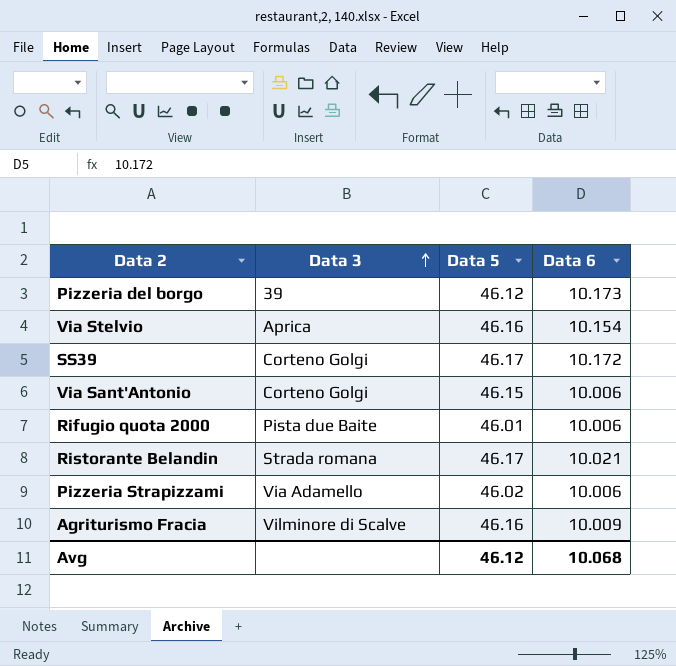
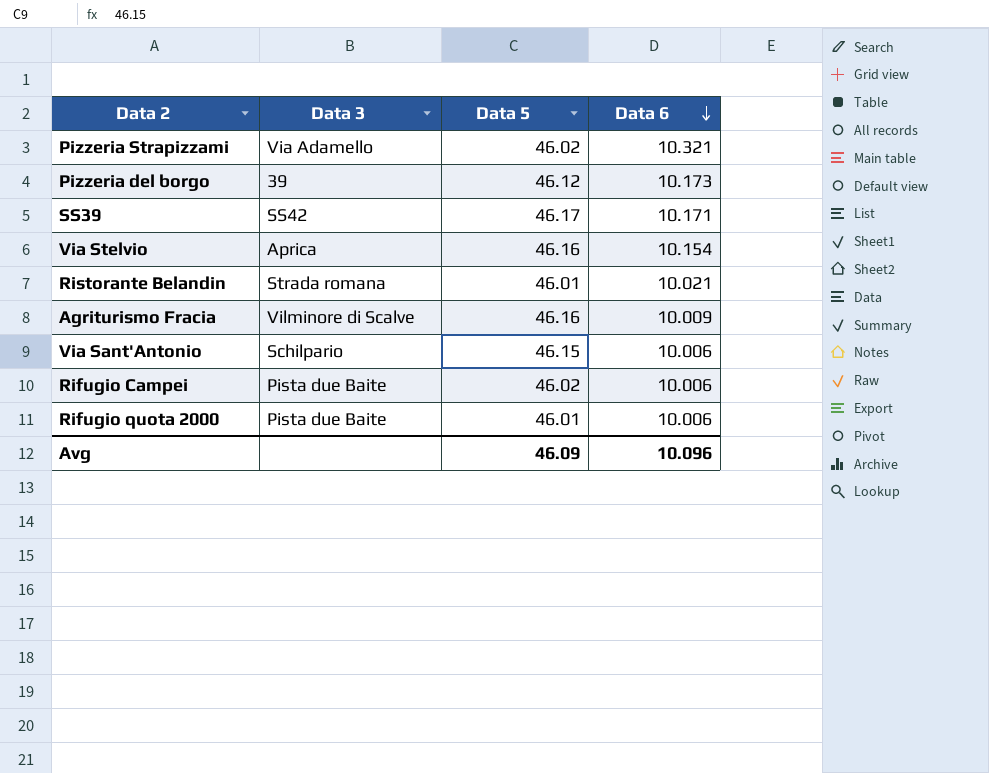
row order: Data 3 ascending -> Data 6 descending
Pizzeria Strapizzami | Data 6: 10.006 -> 10.321
SS39 | Data 3: Corteno Golgi -> SS42
SS39 | Data 6: 10.172 -> 10.171
Ristorante Belandin | Data 5: 46.17 -> 46.01
Via Sant'Antonio | Data 3: Corteno Golgi -> Schilpario
row Rifugio Campei: none -> Pista due Baite | 46.02 | 10.006
Avg | Data 5: 46.12 -> 46.09
Avg | Data 6: 10.068 -> 10.096

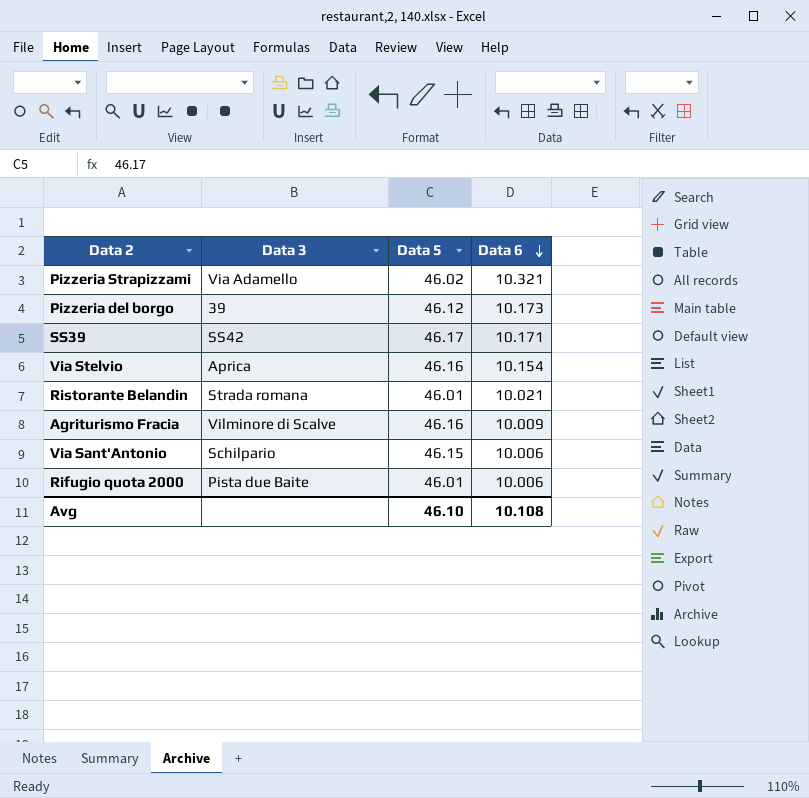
row Rifugio Campei: Pista due Baite | 46.02 | 10.006 -> none
Avg | Data 5: 46.09 -> 46.10
Avg | Data 6: 10.096 -> 10.108

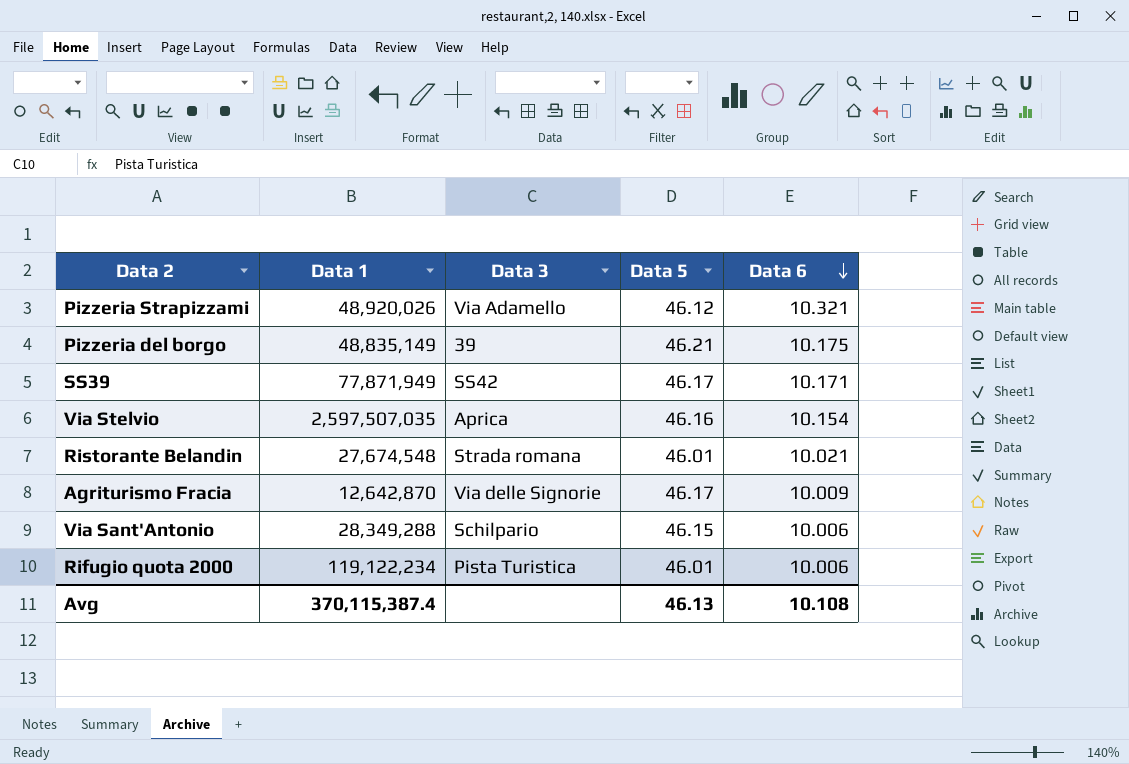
column Data 1 | position: none -> 2
Pizzeria Strapizzami | Data 5: 46.02 -> 46.12
Pizzeria del borgo | Data 5: 46.12 -> 46.21
Pizzeria del borgo | Data 6: 10.173 -> 10.175
Agriturismo Fracia | Data 3: Vilminore di Scalve -> Via delle Signorie
Agriturismo Fracia | Data 5: 46.16 -> 46.17
Rifugio quota 2000 | Data 3: Pista due Baite -> Pista Turistica
Avg | Data 5: 46.10 -> 46.13

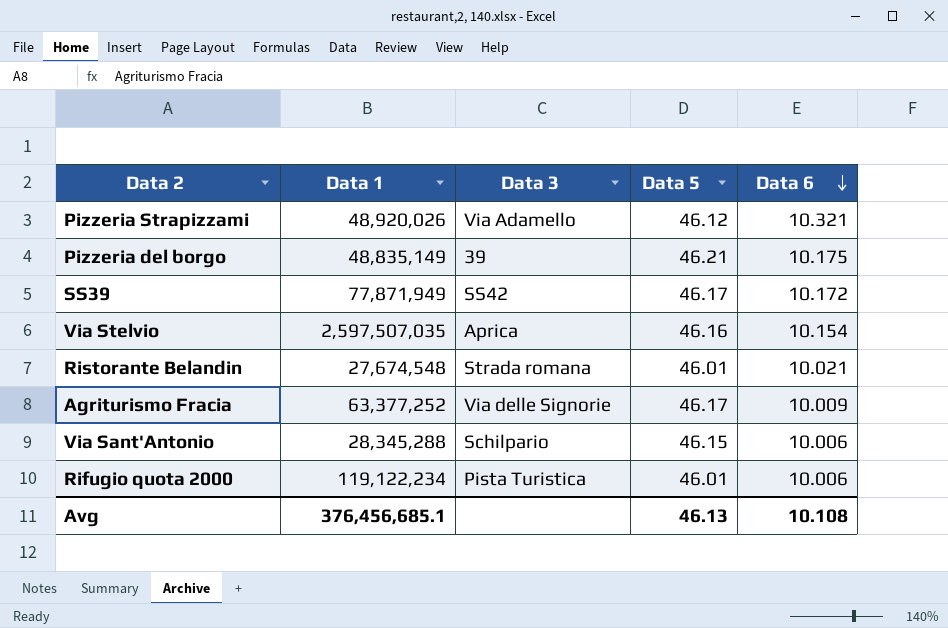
SS39 | Data 6: 10.171 -> 10.172
Agriturismo Fracia | Data 1: 12,642,870 -> 63,377,252
Via Sant'Antonio | Data 1: 28,349,288 -> 28,345,288
Avg | Data 1: 370,115,387.4 -> 376,456,685.1

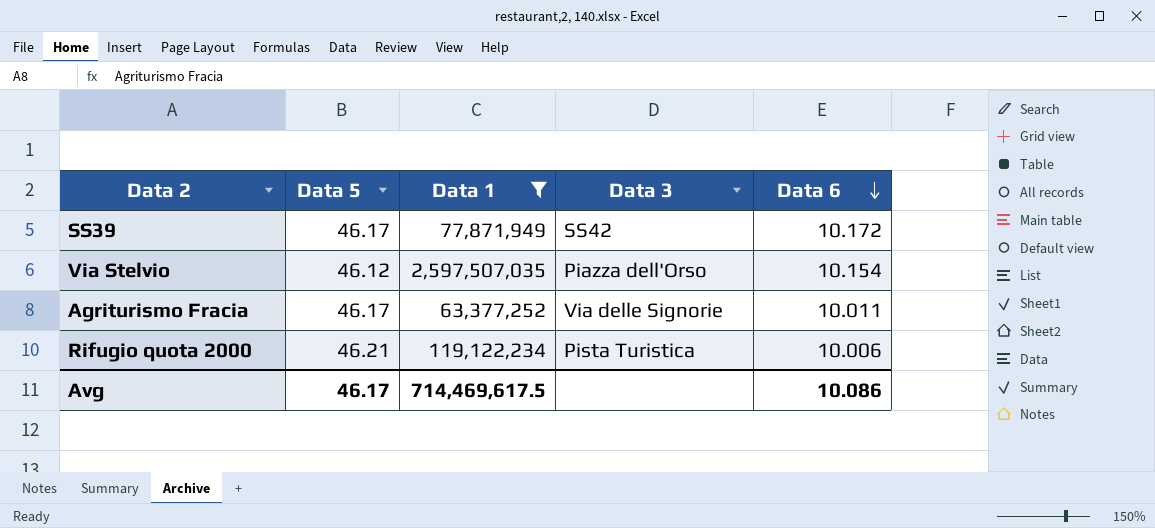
filter: none -> Data 1 >= 63,377,252
column Data 5 | position: 4 -> 2
Via Stelvio | Data 5: 46.16 -> 46.12
Via Stelvio | Data 3: Aprica -> Piazza dell'Orso
Agriturismo Fracia | Data 6: 10.009 -> 10.011
Rifugio quota 2000 | Data 5: 46.01 -> 46.21
Avg | Data 5: 46.13 -> 46.17
Avg | Data 1: 376,456,685.1 -> 714,469,617.5
Avg | Data 6: 10.108 -> 10.086

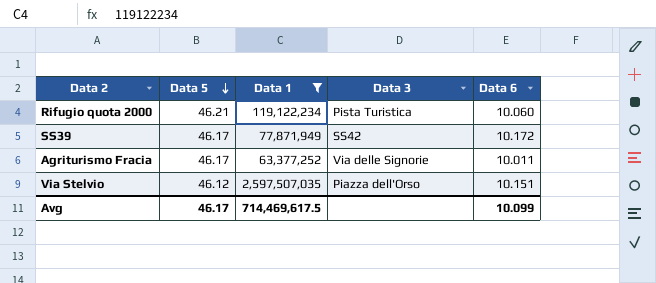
row order: Data 6 descending -> Data 5 descending
Rifugio quota 2000 | Data 6: 10.006 -> 10.060
Via Stelvio | Data 6: 10.154 -> 10.151
Avg | Data 6: 10.086 -> 10.099

